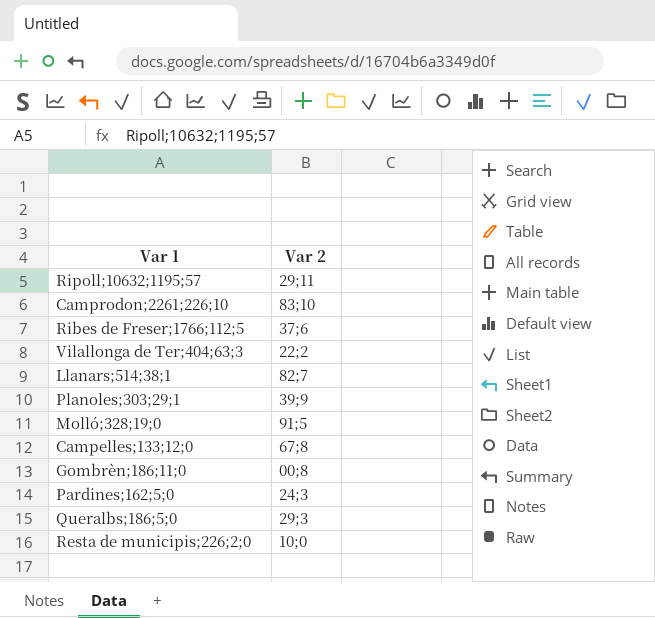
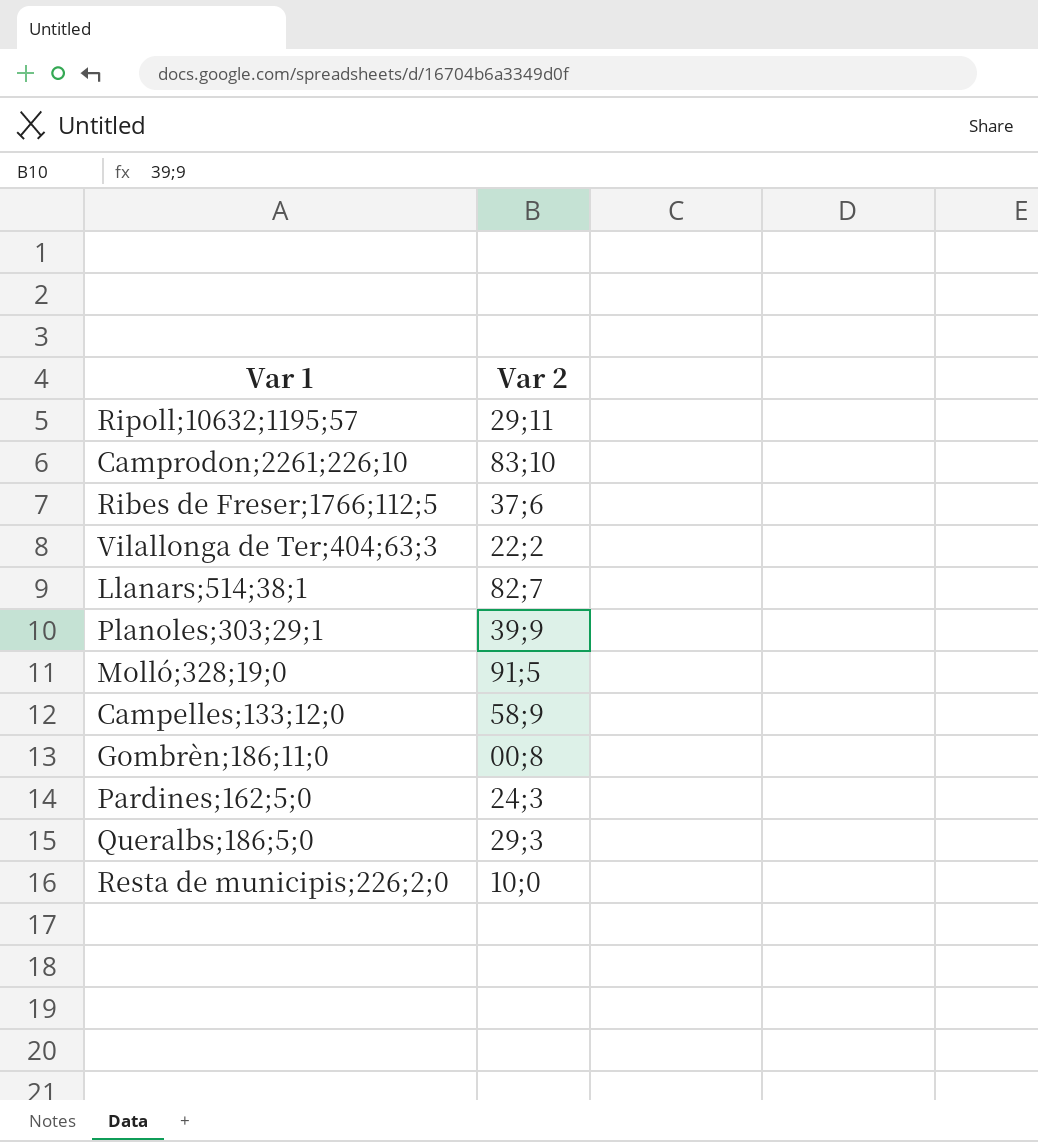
Campelles;133;12;0 | Var 2: 67;8 -> 58;9

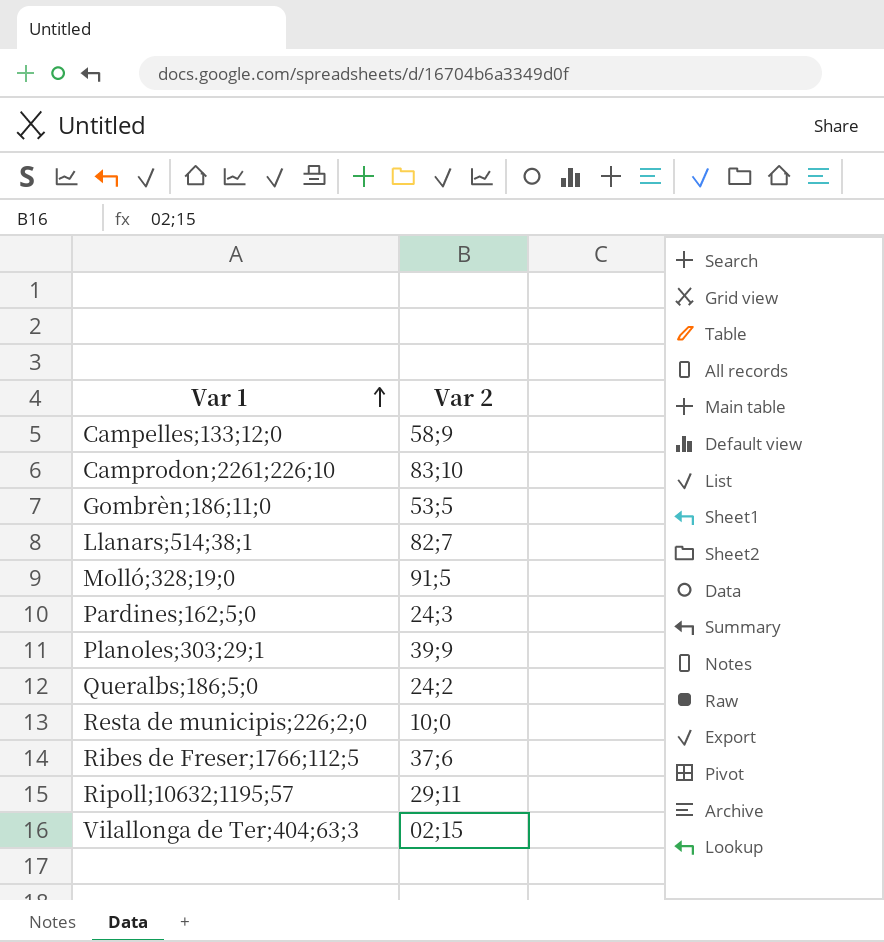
row order: none -> Var 1 ascending
Gombrèn;186;11;0 | Var 2: 00;8 -> 53;5
Queralbs;186;5;0 | Var 2: 29;3 -> 24;2
Vilallonga de Ter;404;63;3 | Var 2: 22;2 -> 02;15

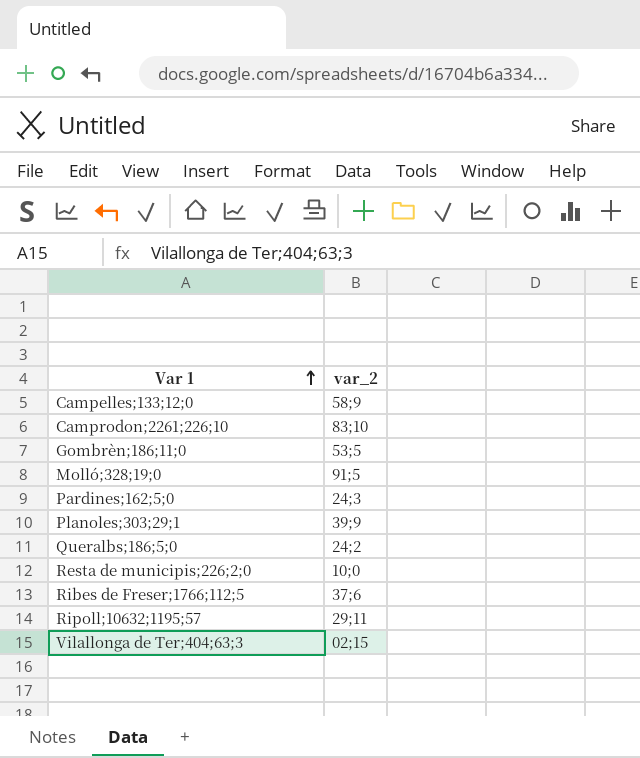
column name: Var 2 -> var_2
row Llanars;514;38;1: 82;7 -> none

